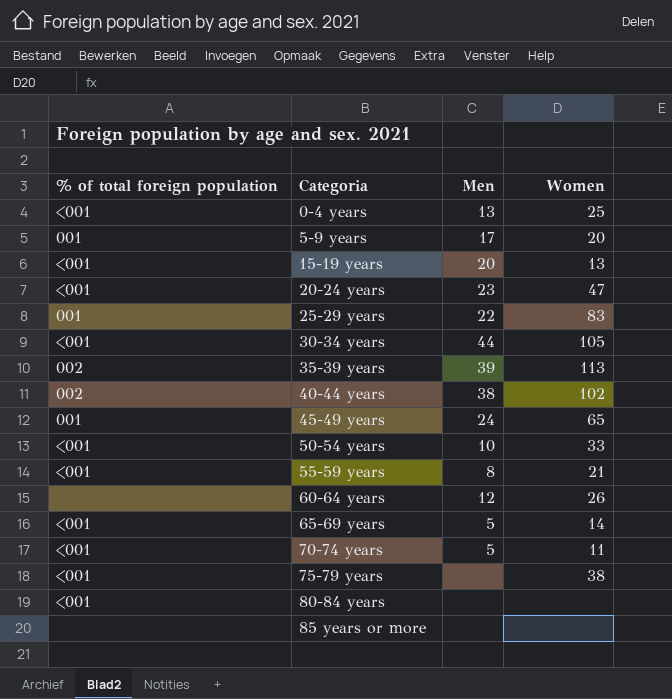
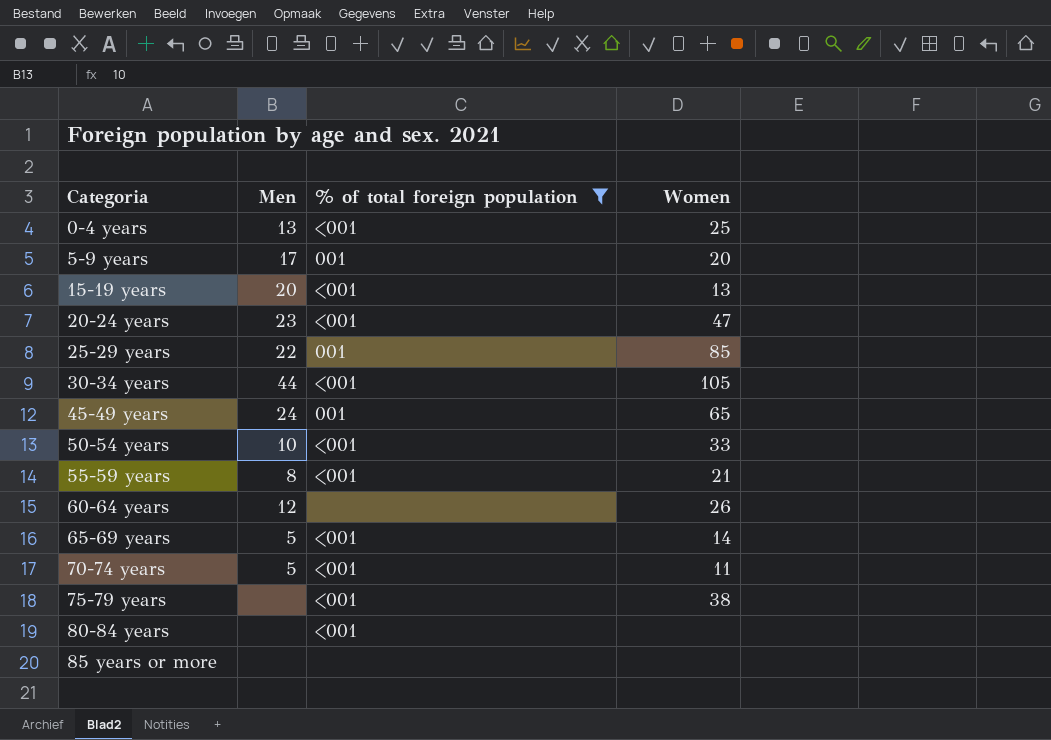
filter: none -> % of total foreign population != 002
column % of total foreign population | position: 1 -> 3
25-29 years | Women: 83 -> 85

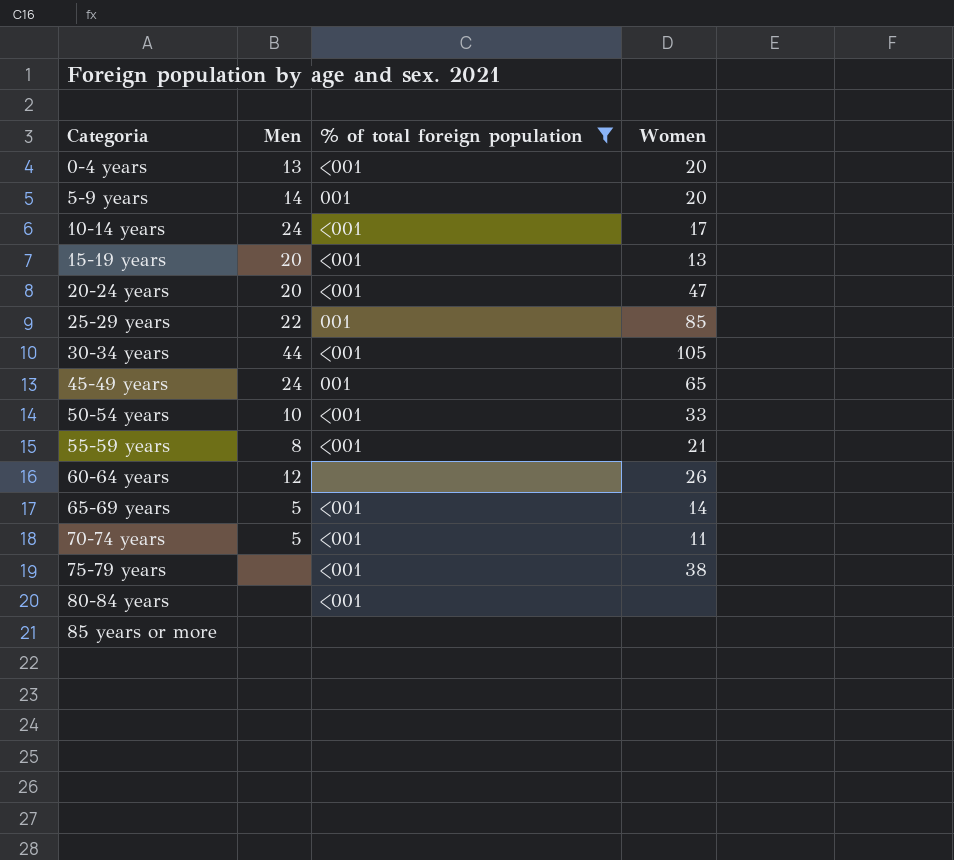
0-4 years | Women: 25 -> 20
5-9 years | Men: 17 -> 14
row 10-14 years: none -> 24 | <001 | 17
20-24 years | Men: 23 -> 20

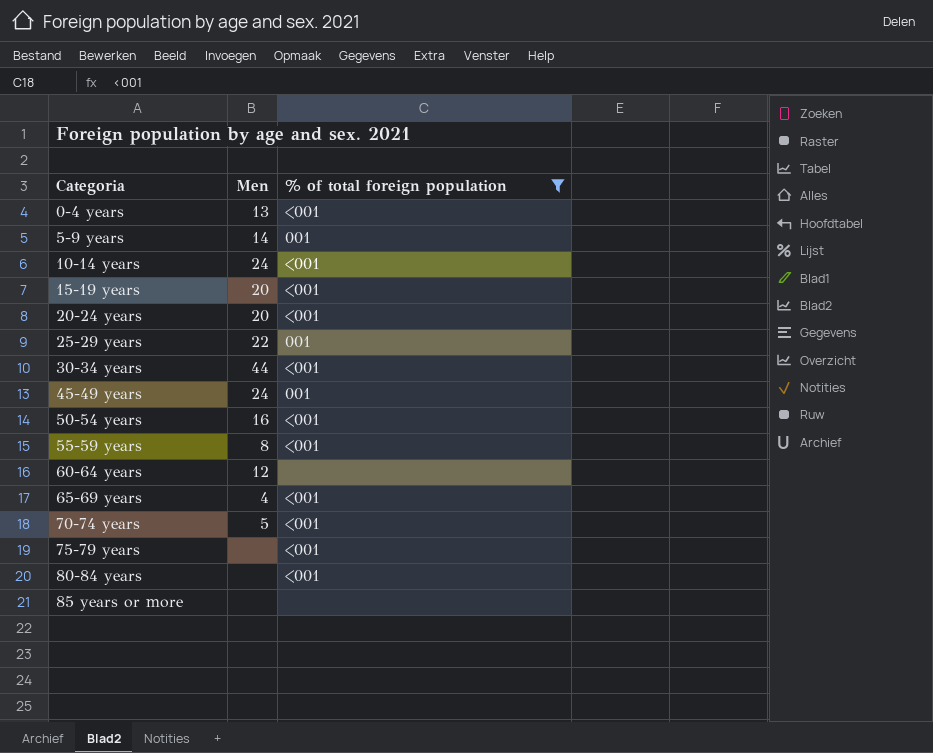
column Women | position: 4 -> none
50-54 years | Men: 10 -> 16
65-69 years | Men: 5 -> 4

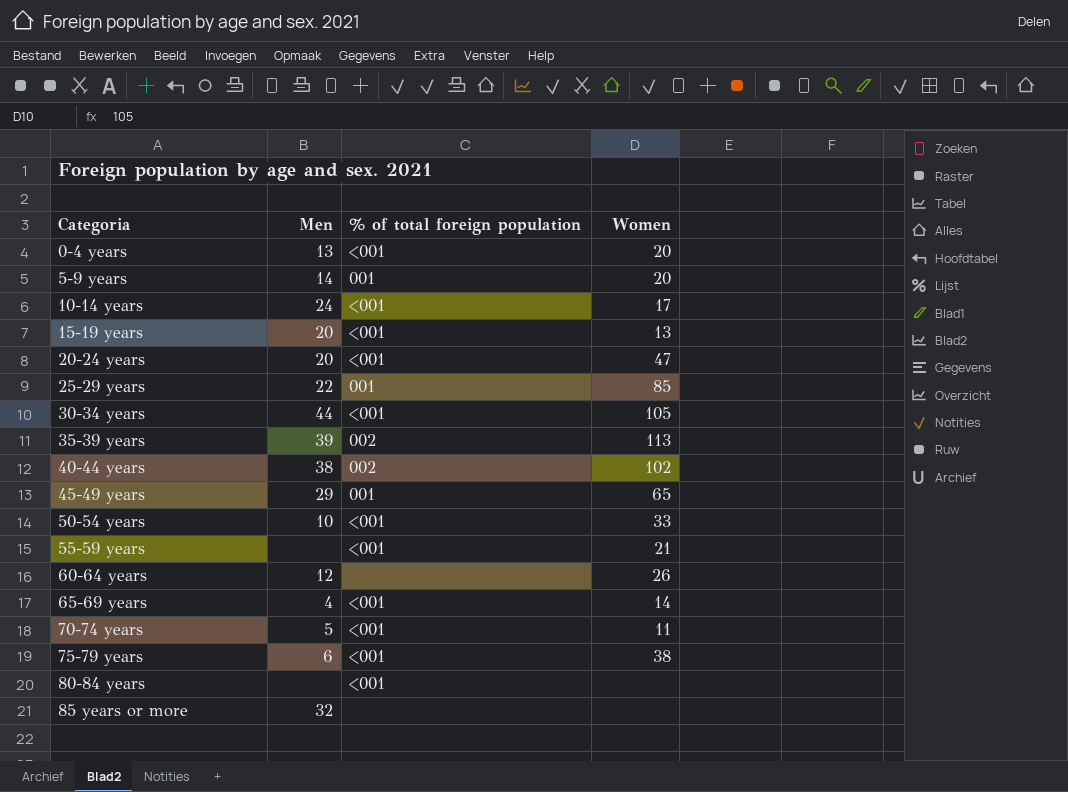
filter: % of total foreign population != 002 -> none
column Women | position: none -> 4
45-49 years | Men: 24 -> 29
50-54 years | Men: 16 -> 10
55-59 years | Men: 8 -> none
75-79 years | Men: none -> 6
85 years or more | Men: none -> 32

